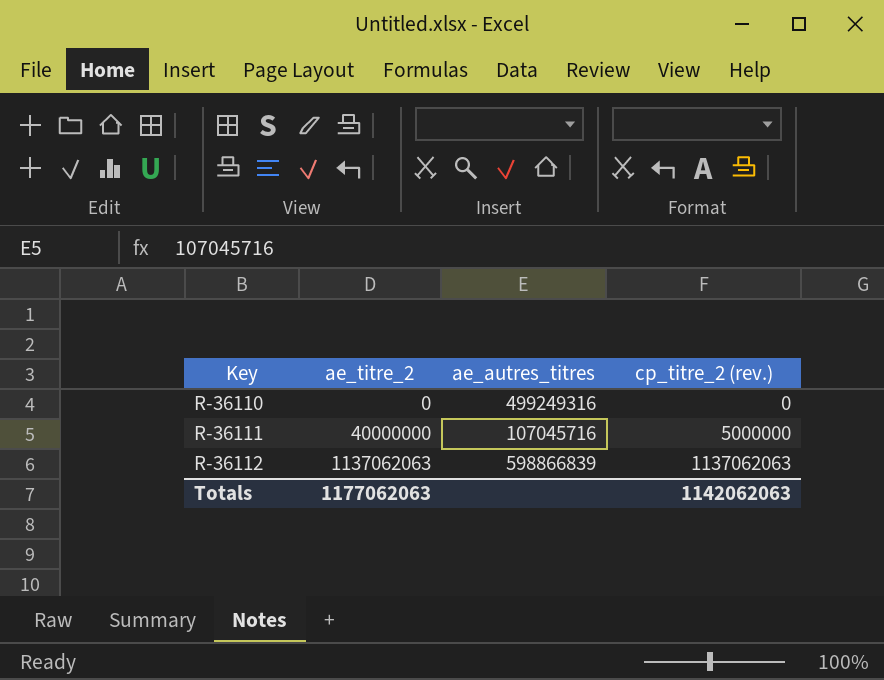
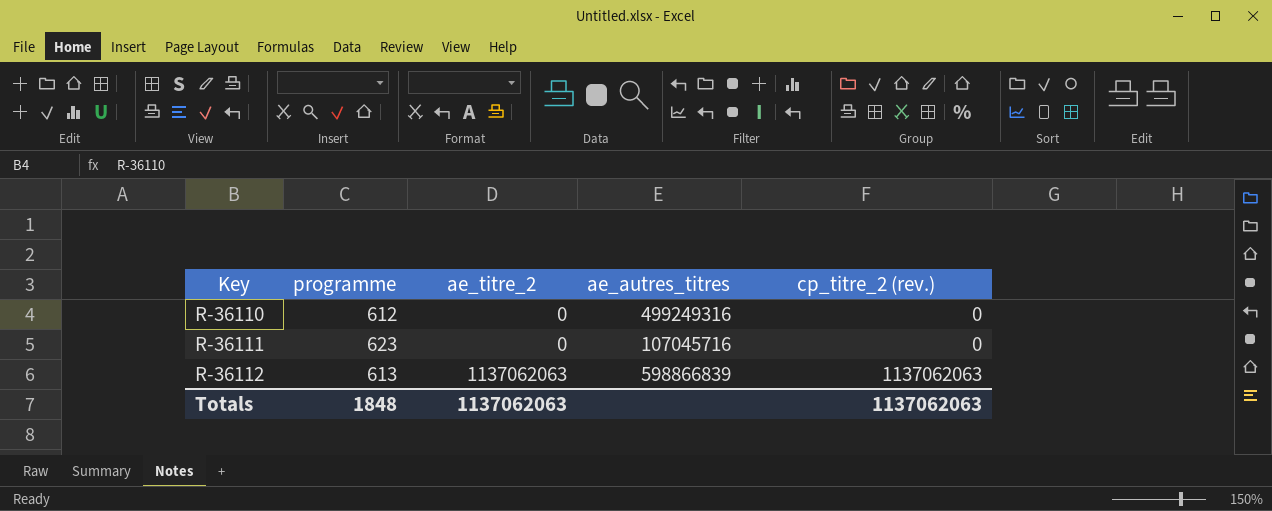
column programme | position: none -> 2
R-36111 | ae_titre_2: 40000000 -> 0
R-36111 | cp_titre_2 (rev.): 5000000 -> 0
Totals | ae_titre_2: 1177062063 -> 1137062063
Totals | cp_titre_2 (rev.): 1142062063 -> 1137062063

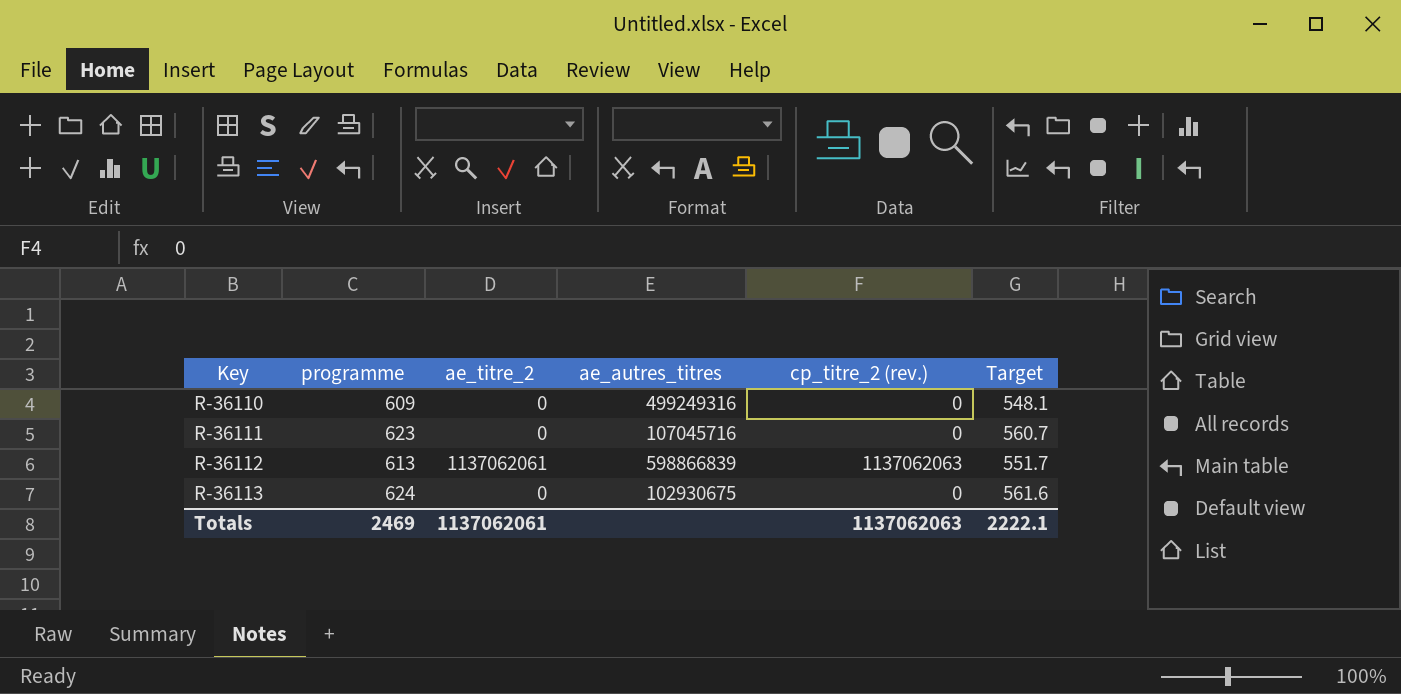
column Target | formula: none -> [programme] * 0.9
R-36110 | programme: 612 -> 609
R-36112 | ae_titre_2: 1137062063 -> 1137062061
row R-36113: none -> 624 | 0 | 102930675 | 0 | 561.6
Totals | programme: 1848 -> 2469
Totals | ae_titre_2: 1137062063 -> 1137062061

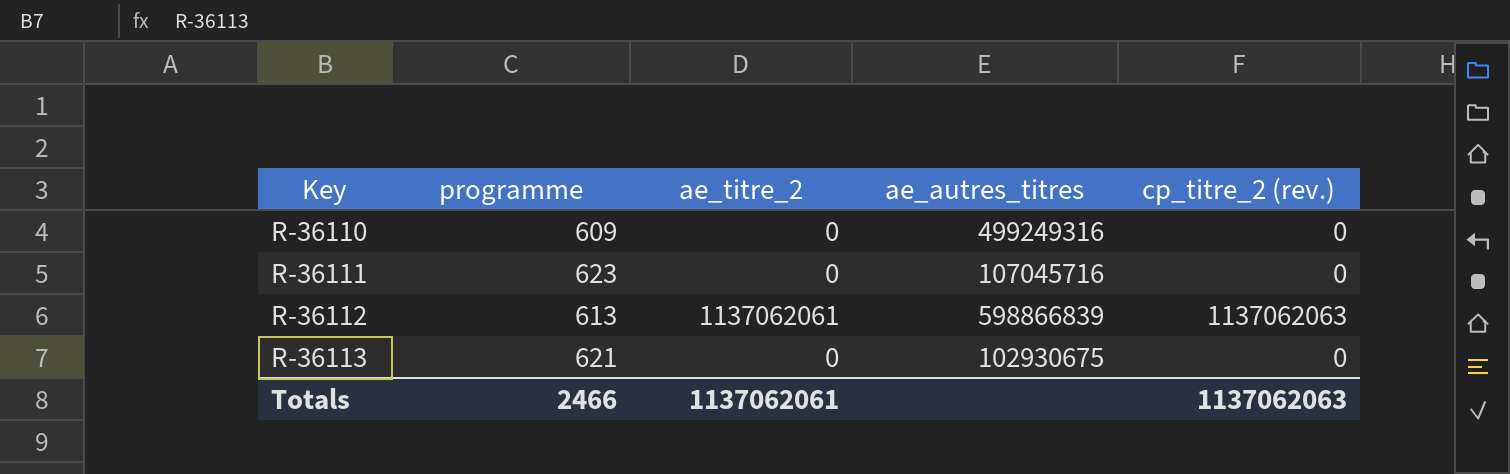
column Target | formula: [programme] * 0.9 -> none
R-36113 | programme: 624 -> 621
Totals | programme: 2469 -> 2466

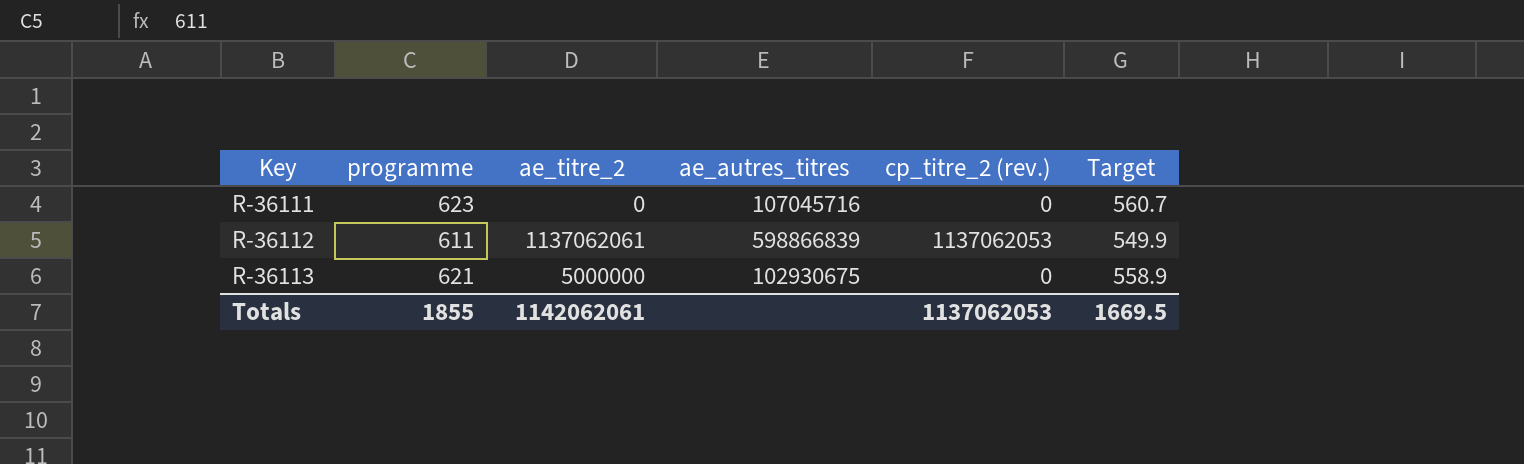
column Target | formula: none -> [programme] * 0.9
row R-36110: 609 | 0 | 499249316 | 0 -> none
R-36112 | programme: 613 -> 611
R-36112 | cp_titre_2 (rev.): 1137062063 -> 1137062053
R-36113 | ae_titre_2: 0 -> 5000000
Totals | programme: 2466 -> 1855
Totals | ae_titre_2: 1137062061 -> 1142062061
Totals | cp_titre_2 (rev.): 1137062063 -> 1137062053

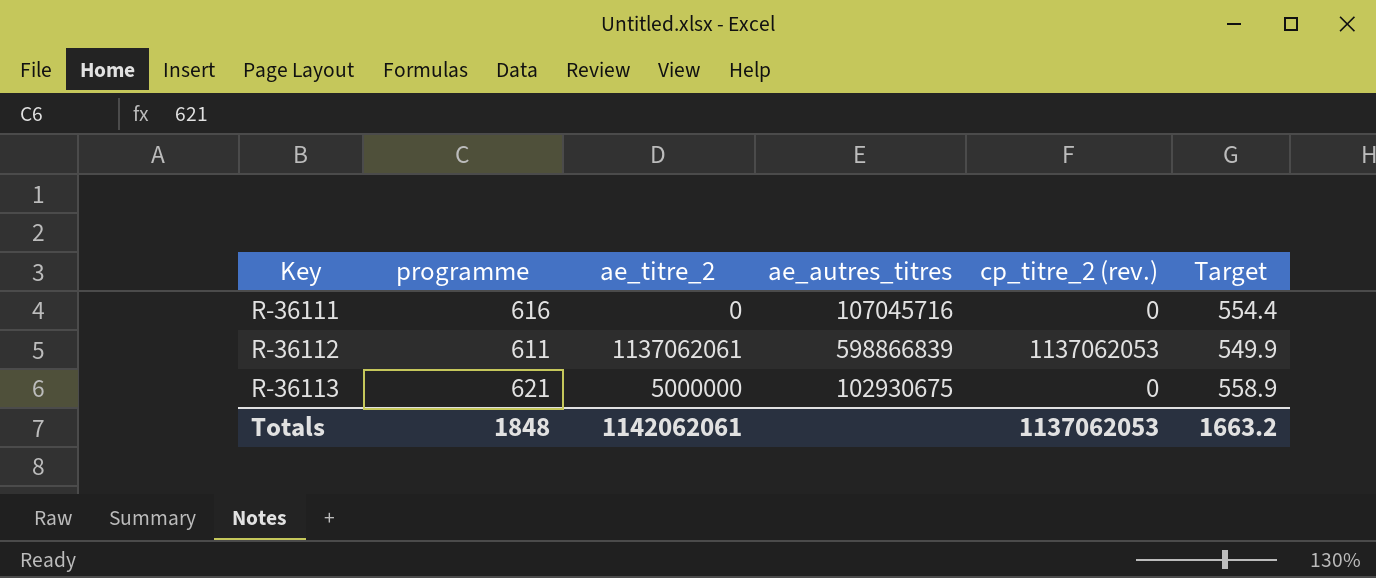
R-36111 | programme: 623 -> 616
R-36111 | Target: 560.7 -> 554.4
Totals | programme: 1855 -> 1848
Totals | Target: 1669.5 -> 1663.2

